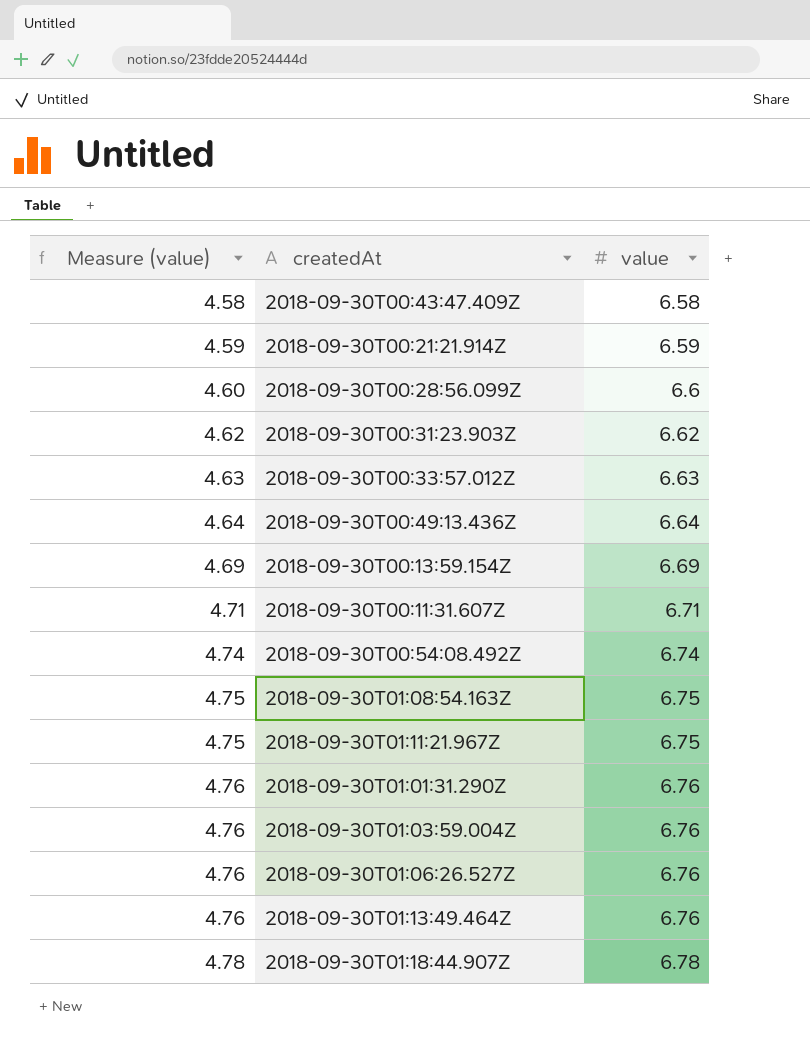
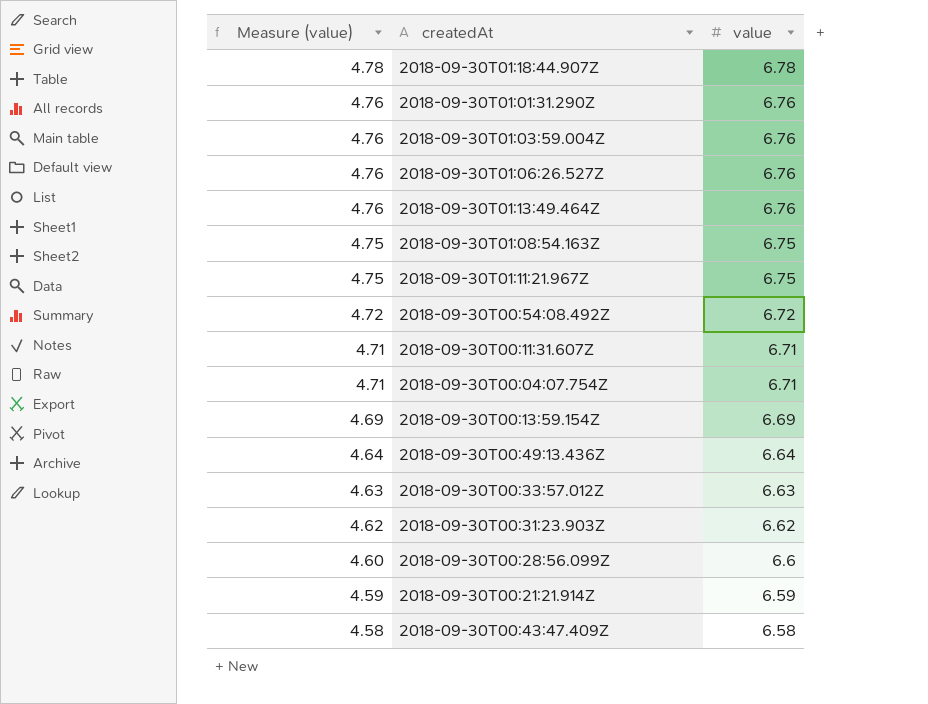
row order: Measure (value) ascending -> Measure (value) descending
2018-09-30T00:54:08.492Z | Measure (value): 4.74 -> 4.72
2018-09-30T00:54:08.492Z | value: 6.74 -> 6.72
row 2018-09-30T00:04:07.754Z: none -> 4.71 | 6.71

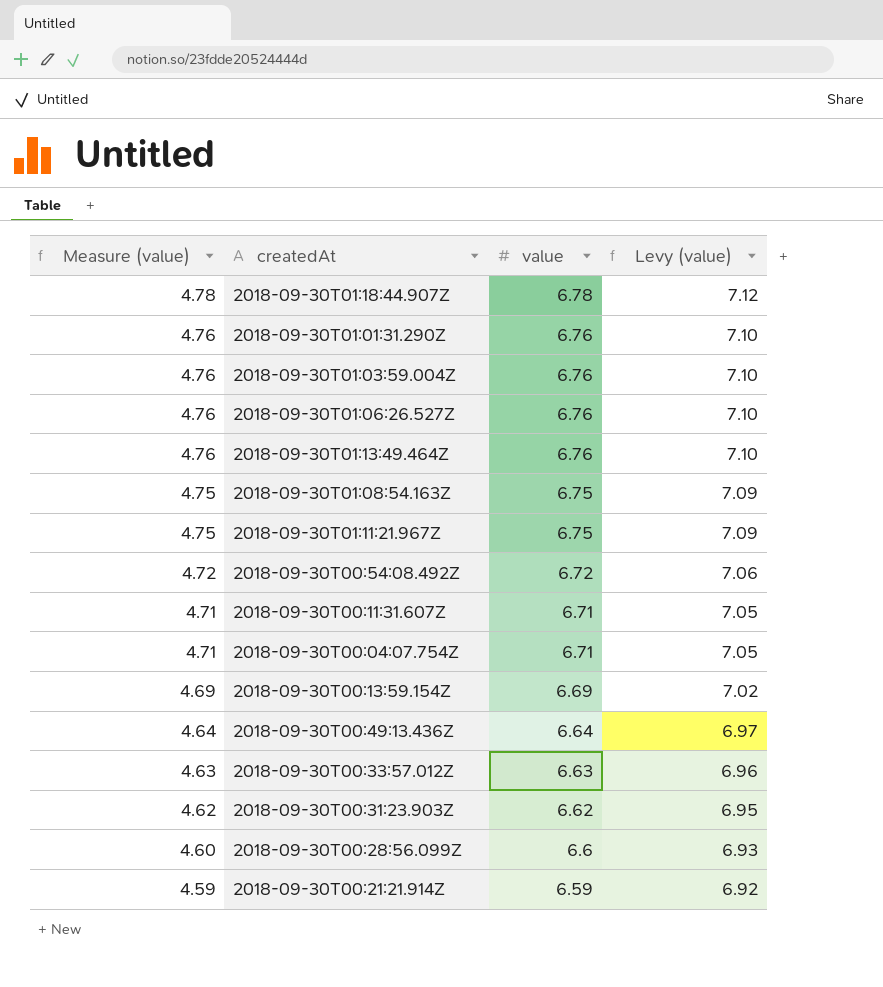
column Levy (value) | formula: none -> [value] * 1.05
row 2018-09-30T00:43:47.409Z: 4.58 | 6.58 -> none

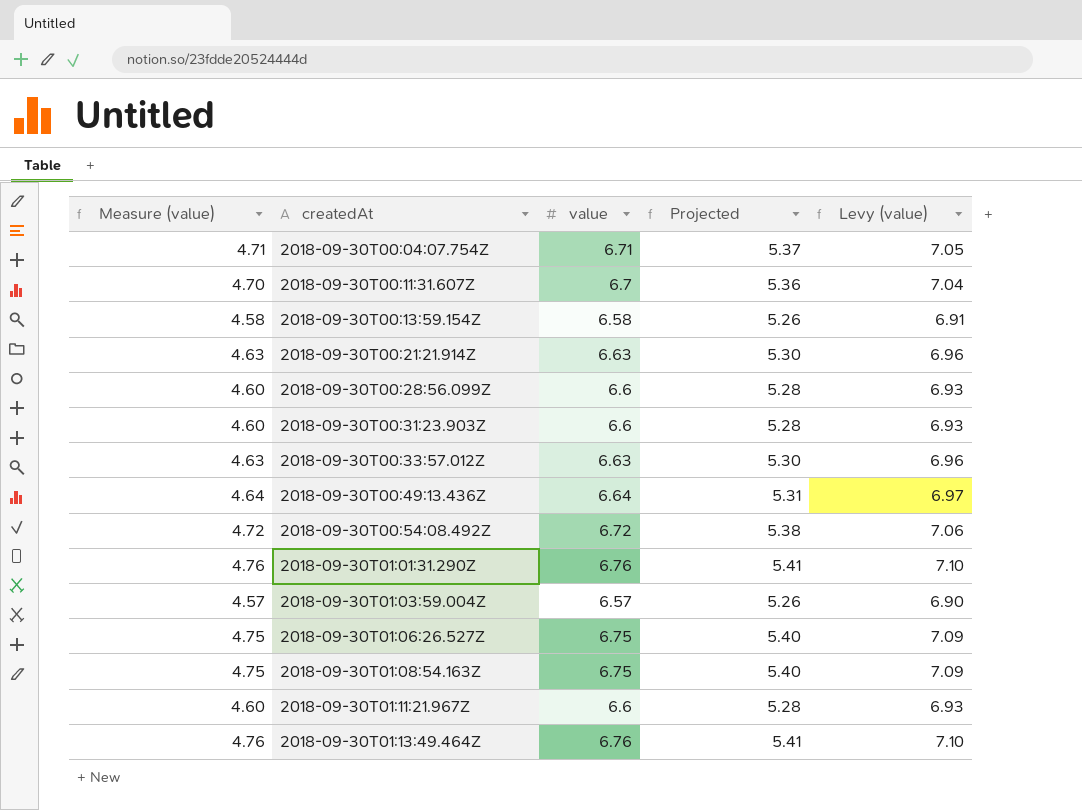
row order: Measure (value) descending -> createdAt ascending
column Projected | formula: none -> [value] * 0.8
row 2018-09-30T01:18:44.907Z: 4.78 | 6.78 | 7.12 -> none
2018-09-30T00:11:31.607Z | Measure (value): 4.71 -> 4.70
2018-09-30T00:11:31.607Z | value: 6.71 -> 6.7
2018-09-30T00:11:31.607Z | Levy (value): 7.05 -> 7.04
2018-09-30T00:13:59.154Z | Measure (value): 4.69 -> 4.58
2018-09-30T00:13:59.154Z | value: 6.69 -> 6.58
2018-09-30T00:13:59.154Z | Levy (value): 7.02 -> 6.91
2018-09-30T00:21:21.914Z | Measure (value): 4.59 -> 4.63
2018-09-30T00:21:21.914Z | value: 6.59 -> 6.63
2018-09-30T00:21:21.914Z | Levy (value): 6.92 -> 6.96
2018-09-30T00:31:23.903Z | Measure (value): 4.62 -> 4.60
2018-09-30T00:31:23.903Z | value: 6.62 -> 6.6
2018-09-30T00:31:23.903Z | Levy (value): 6.95 -> 6.93
2018-09-30T01:03:59.004Z | Measure (value): 4.76 -> 4.57
2018-09-30T01:03:59.004Z | value: 6.76 -> 6.57
2018-09-30T01:03:59.004Z | Levy (value): 7.10 -> 6.90
2018-09-30T01:06:26.527Z | Measure (value): 4.76 -> 4.75
2018-09-30T01:06:26.527Z | value: 6.76 -> 6.75
2018-09-30T01:06:26.527Z | Levy (value): 7.10 -> 7.09
2018-09-30T01:11:21.967Z | Measure (value): 4.75 -> 4.60
2018-09-30T01:11:21.967Z | value: 6.75 -> 6.6
2018-09-30T01:11:21.967Z | Levy (value): 7.09 -> 6.93

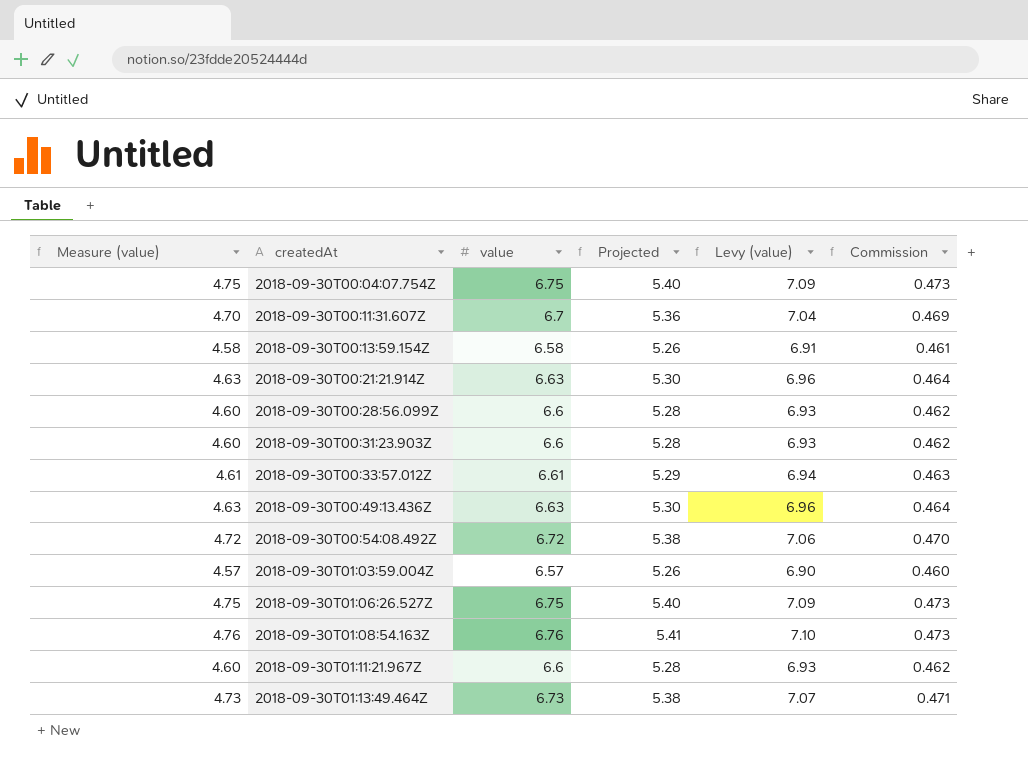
column Commission | formula: none -> [value] * 0.07
row 2018-09-30T01:01:31.290Z: 4.76 | 6.76 | 5.41 | 7.10 -> none
2018-09-30T00:04:07.754Z | Measure (value): 4.71 -> 4.75
2018-09-30T00:04:07.754Z | value: 6.71 -> 6.75
2018-09-30T00:04:07.754Z | Projected: 5.37 -> 5.40
2018-09-30T00:04:07.754Z | Levy (value): 7.05 -> 7.09
2018-09-30T00:33:57.012Z | Measure (value): 4.63 -> 4.61
2018-09-30T00:33:57.012Z | value: 6.63 -> 6.61
2018-09-30T00:33:57.012Z | Projected: 5.30 -> 5.29
2018-09-30T00:33:57.012Z | Levy (value): 6.96 -> 6.94
2018-09-30T00:49:13.436Z | Measure (value): 4.64 -> 4.63
2018-09-30T00:49:13.436Z | value: 6.64 -> 6.63
2018-09-30T00:49:13.436Z | Projected: 5.31 -> 5.30
2018-09-30T00:49:13.436Z | Levy (value): 6.97 -> 6.96
2018-09-30T01:08:54.163Z | Measure (value): 4.75 -> 4.76
2018-09-30T01:08:54.163Z | value: 6.75 -> 6.76
2018-09-30T01:08:54.163Z | Projected: 5.40 -> 5.41
2018-09-30T01:08:54.163Z | Levy (value): 7.09 -> 7.10
2018-09-30T01:13:49.464Z | Measure (value): 4.76 -> 4.73
2018-09-30T01:13:49.464Z | value: 6.76 -> 6.73
2018-09-30T01:13:49.464Z | Projected: 5.41 -> 5.38
2018-09-30T01:13:49.464Z | Levy (value): 7.10 -> 7.07

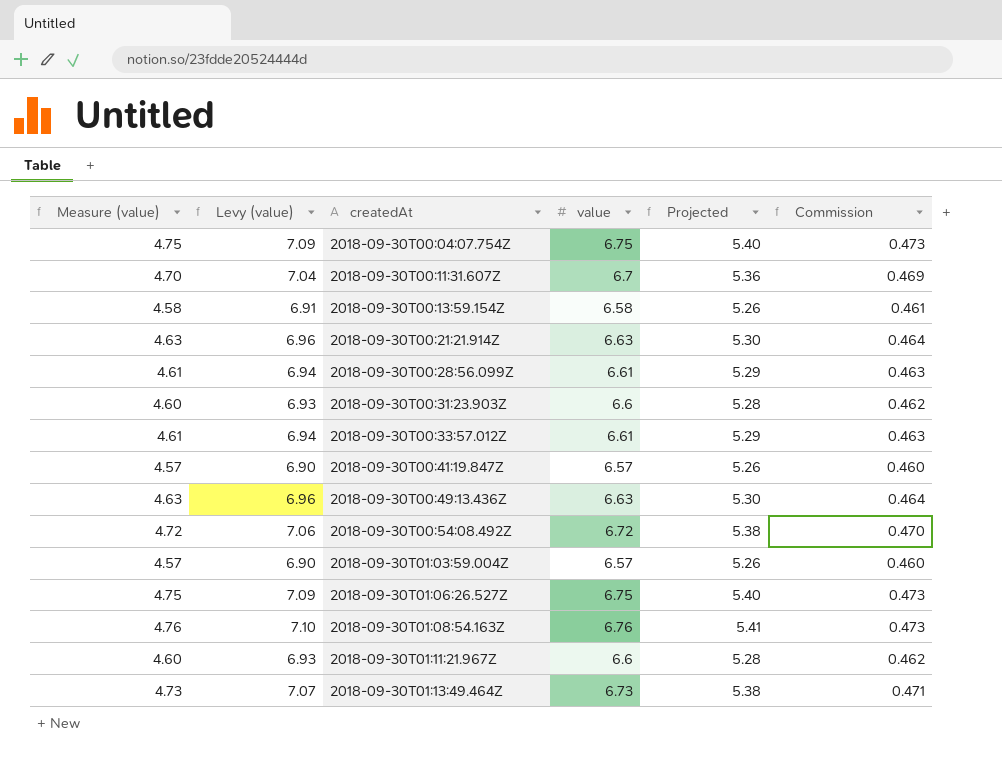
column Levy (value) | position: 5 -> 2
2018-09-30T00:28:56.099Z | Measure (value): 4.60 -> 4.61
2018-09-30T00:28:56.099Z | Levy (value): 6.93 -> 6.94
2018-09-30T00:28:56.099Z | value: 6.6 -> 6.61
2018-09-30T00:28:56.099Z | Projected: 5.28 -> 5.29
2018-09-30T00:28:56.099Z | Commission: 0.462 -> 0.463
row 2018-09-30T00:41:19.847Z: none -> 4.57 | 6.90 | 6.57 | 5.26 | 0.460

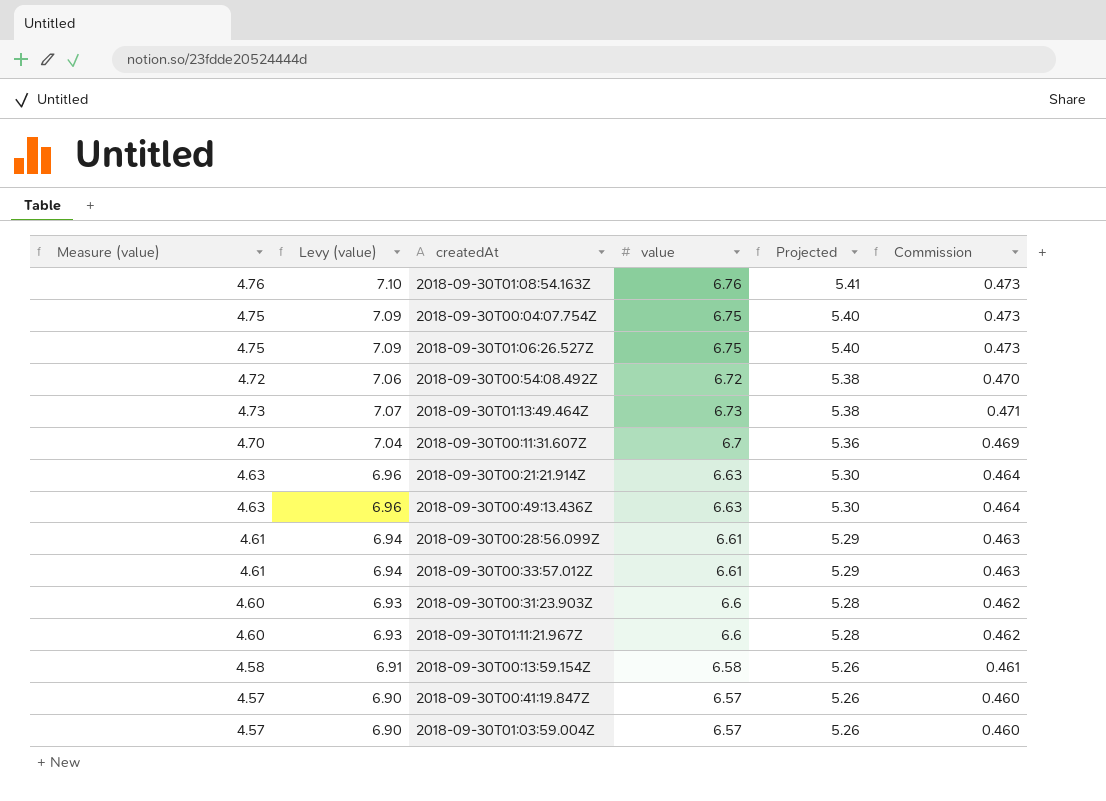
row order: createdAt ascending -> Projected descending

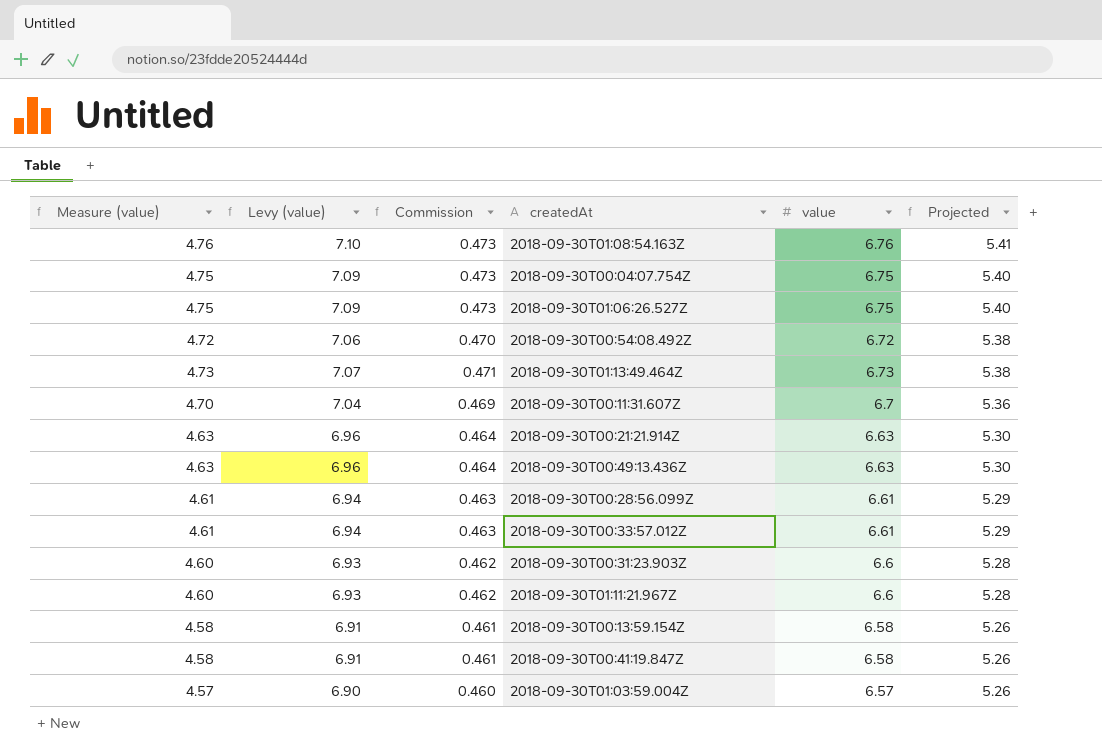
column Commission | position: 6 -> 3
2018-09-30T00:41:19.847Z | Measure (value): 4.57 -> 4.58
2018-09-30T00:41:19.847Z | Levy (value): 6.90 -> 6.91
2018-09-30T00:41:19.847Z | Commission: 0.460 -> 0.461
2018-09-30T00:41:19.847Z | value: 6.57 -> 6.58

